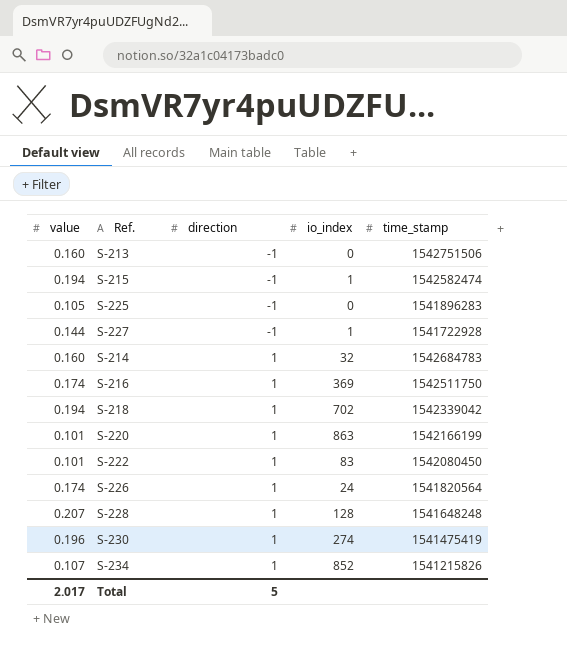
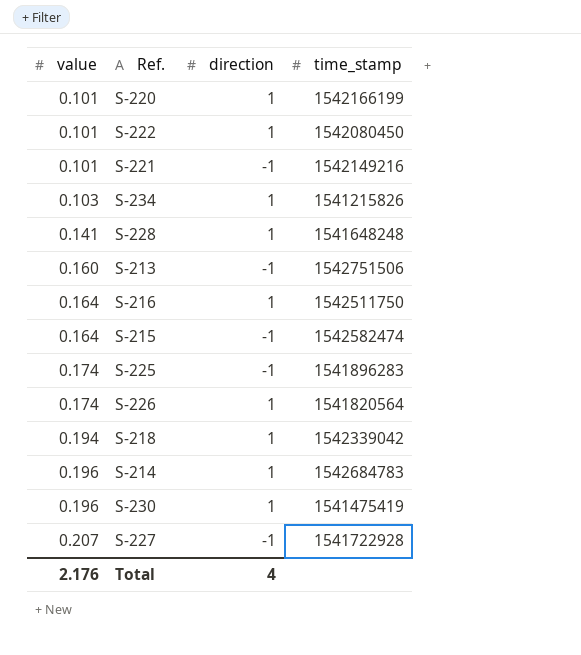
row order: direction ascending -> value ascending
column io_index | position: 4 -> none
row S-221: none -> 0.101 | -1 | 1542149216
S-234 | value: 0.107 -> 0.103
S-228 | value: 0.207 -> 0.141
S-216 | value: 0.174 -> 0.164
S-215 | value: 0.194 -> 0.164
S-225 | value: 0.105 -> 0.174
S-214 | value: 0.160 -> 0.196
S-227 | value: 0.144 -> 0.207
Total | value: 2.017 -> 2.176
Total | direction: 5 -> 4

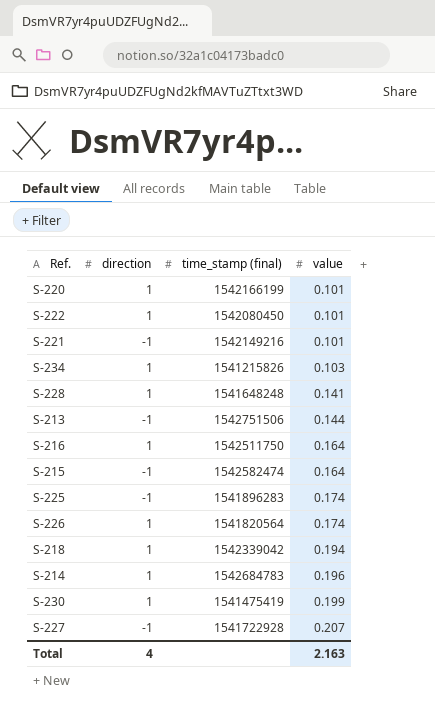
column name: time_stamp -> time_stamp (final)
column value | position: 1 -> 4
S-213 | value: 0.160 -> 0.144
S-230 | value: 0.196 -> 0.199
Total | value: 2.176 -> 2.163

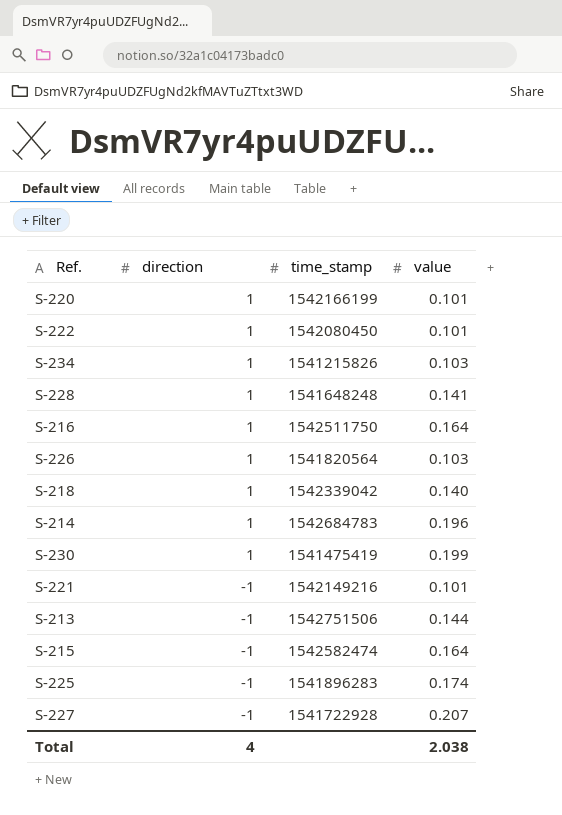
row order: value ascending -> direction descending
column name: time_stamp (final) -> time_stamp
S-226 | value: 0.174 -> 0.103
S-218 | value: 0.194 -> 0.140
Total | value: 2.163 -> 2.038

